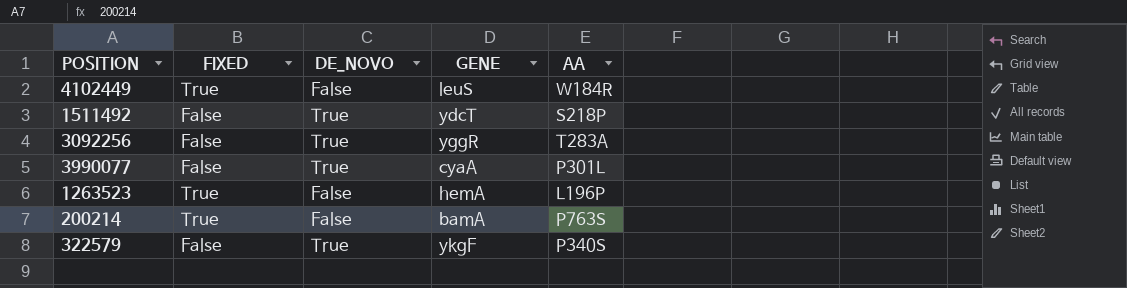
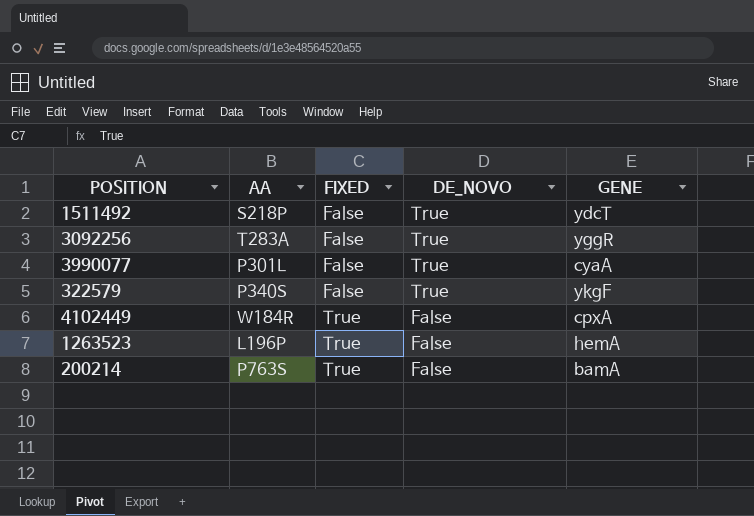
row order: none -> FIXED ascending
column AA | position: 5 -> 2
4102449 | GENE: leuS -> cpxA

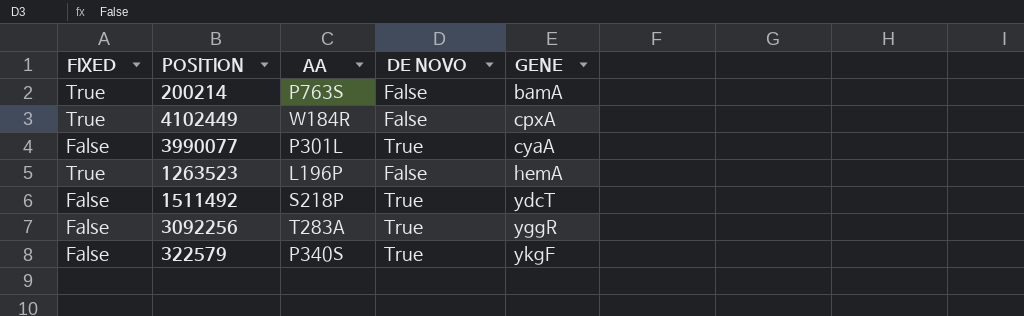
row order: FIXED ascending -> GENE ascending
column FIXED | position: 3 -> 1
column name: DE_NOVO -> DE NOVO

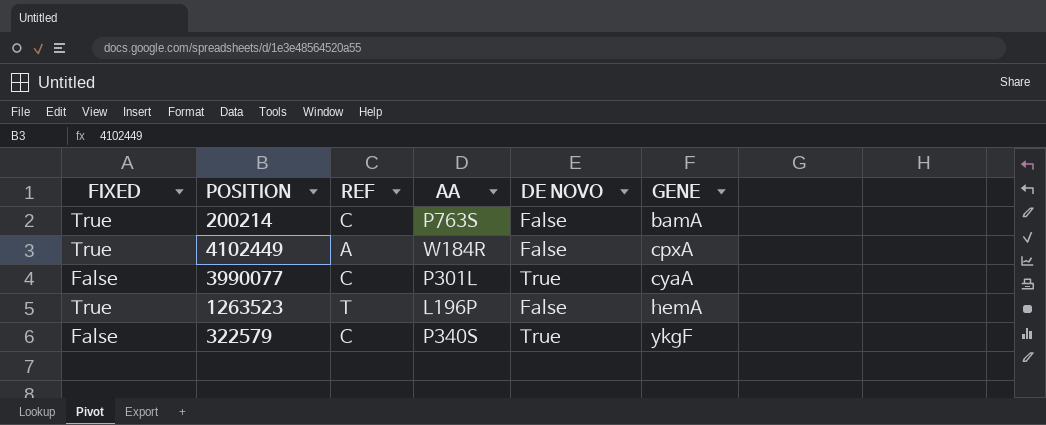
column REF | position: none -> 3
row 1511492: False | S218P | True | ydcT -> none
row 3092256: False | T283A | True | yggR -> none

